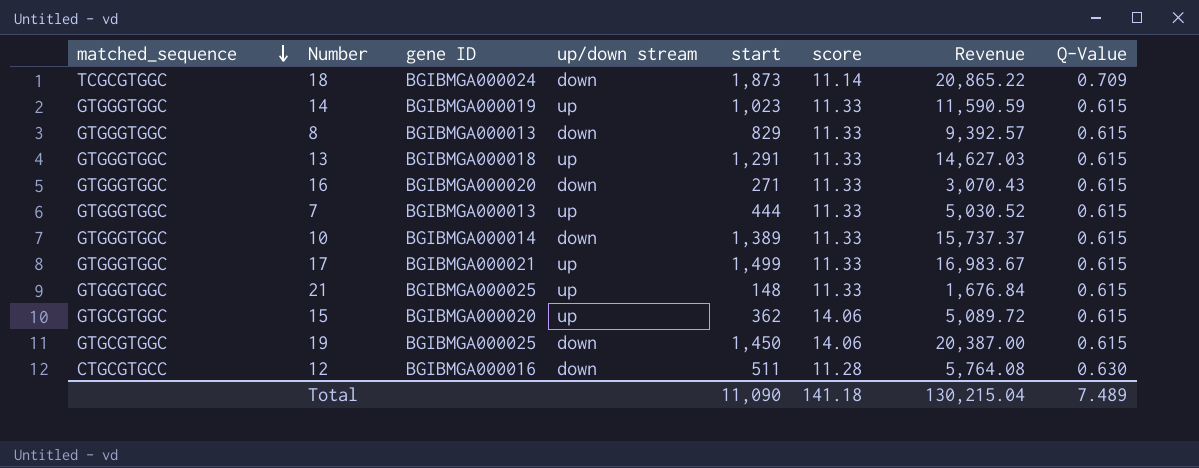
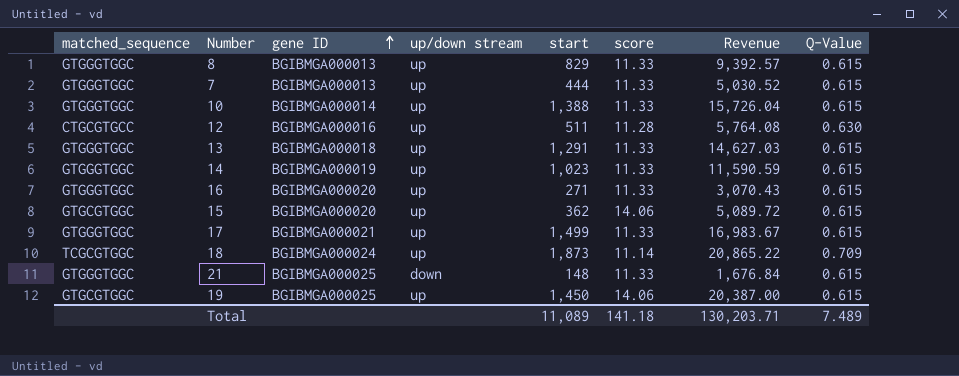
row order: matched_sequence descending -> gene ID ascending
8 | up/down stream: down -> up
10 | up/down stream: down -> up
10 | start: 1,389 -> 1,388
10 | Revenue: 15,737.37 -> 15,726.04
12 | up/down stream: down -> up
16 | up/down stream: down -> up
18 | up/down stream: down -> up
21 | up/down stream: up -> down
19 | up/down stream: down -> up
Total | start: 11,090 -> 11,089
Total | Revenue: 130,215.04 -> 130,203.71

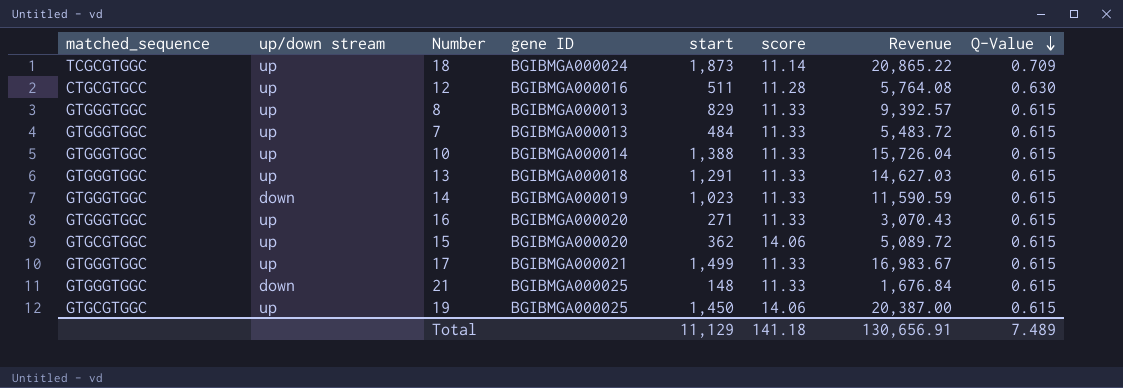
row order: gene ID ascending -> Q-Value descending
column up/down stream | position: 4 -> 2
7 | start: 444 -> 484
7 | Revenue: 5,030.52 -> 5,483.72
14 | up/down stream: up -> down
Total | start: 11,089 -> 11,129
Total | Revenue: 130,203.71 -> 130,656.91

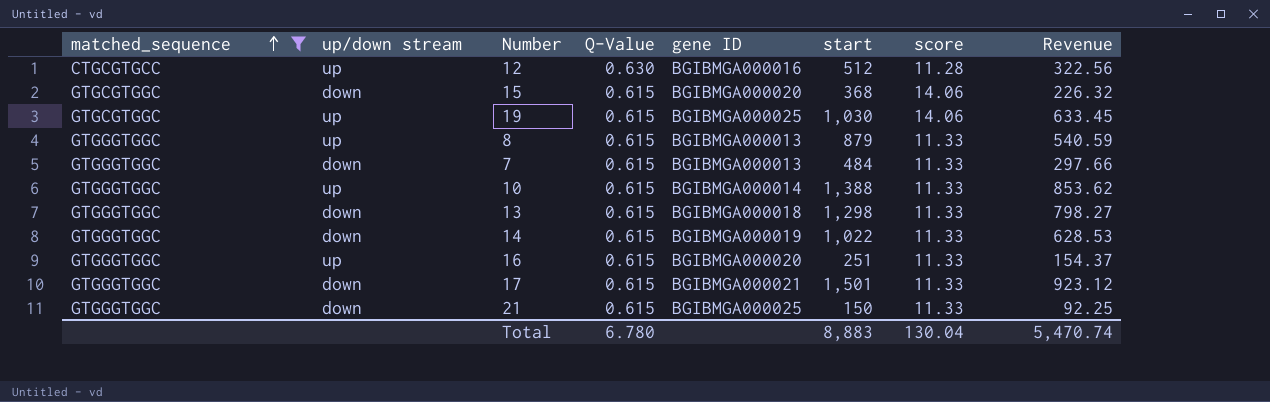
filter: none -> matched_sequence != TCGCGTGGC
row order: Q-Value descending -> matched_sequence ascending
column Q-Value | position: 8 -> 4
column Revenue | formula: [start] * [score] -> [Q-Value] * [start]
12 | start: 511 -> 512
15 | up/down stream: up -> down
15 | start: 362 -> 368
19 | start: 1,450 -> 1,030
8 | start: 829 -> 879
7 | up/down stream: up -> down
13 | up/down stream: up -> down
13 | start: 1,291 -> 1,298
14 | start: 1,023 -> 1,022
16 | start: 271 -> 251
17 | up/down stream: up -> down
17 | start: 1,499 -> 1,501
21 | start: 148 -> 150
Total | Q-Value: 7.489 -> 6.780
Total | start: 11,129 -> 8,883
Total | score: 141.18 -> 130.04
Total | Revenue: 130,656.91 -> 5,470.74

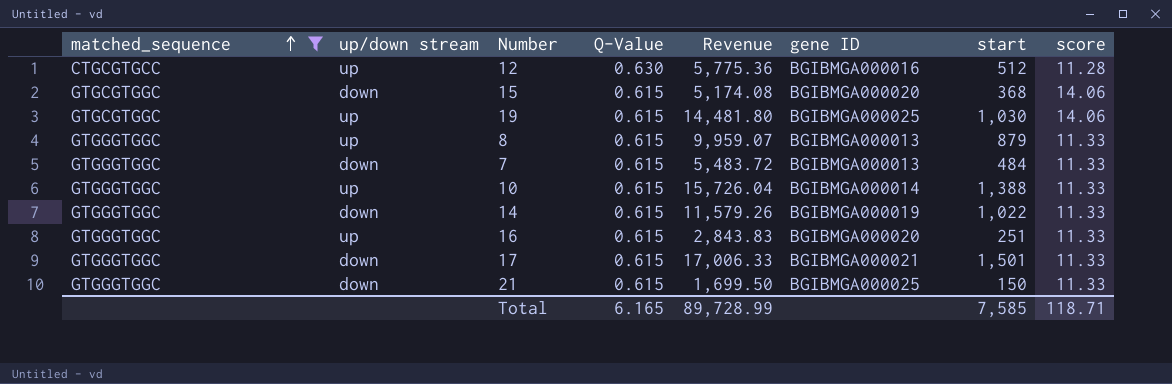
column Revenue | formula: [Q-Value] * [start] -> [start] * [score]
column Revenue | position: 8 -> 5
row 13: GTGGGTGGC | down | 0.615 | BGIBMGA000018 | 1,298 | 11.33 | 798.27 -> none
Total | Q-Value: 6.780 -> 6.165
Total | Revenue: 5,470.74 -> 89,728.99
Total | start: 8,883 -> 7,585
Total | score: 130.04 -> 118.71

